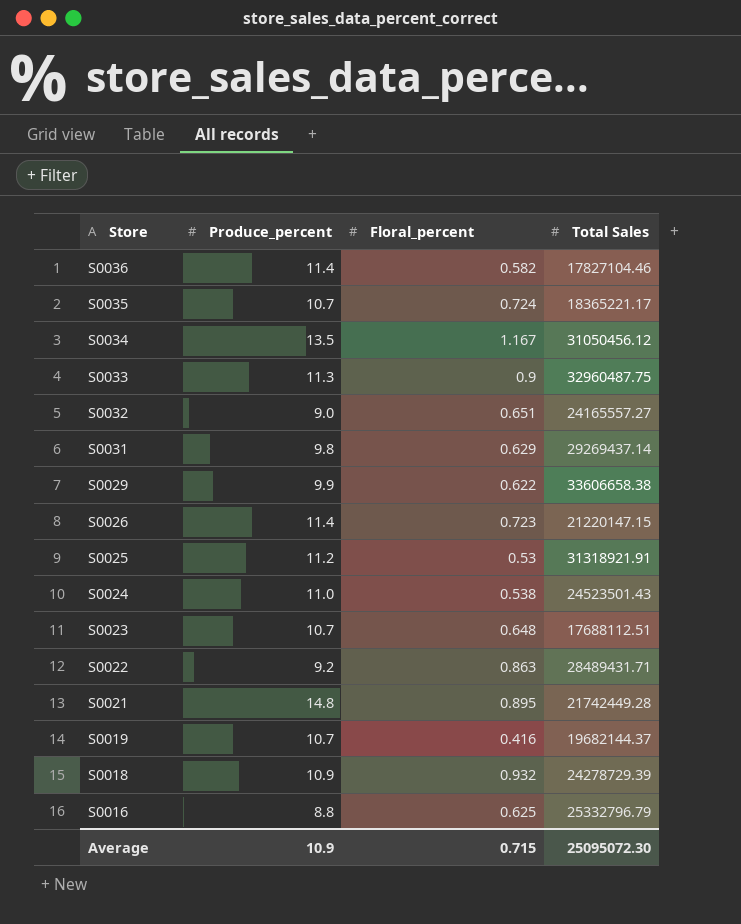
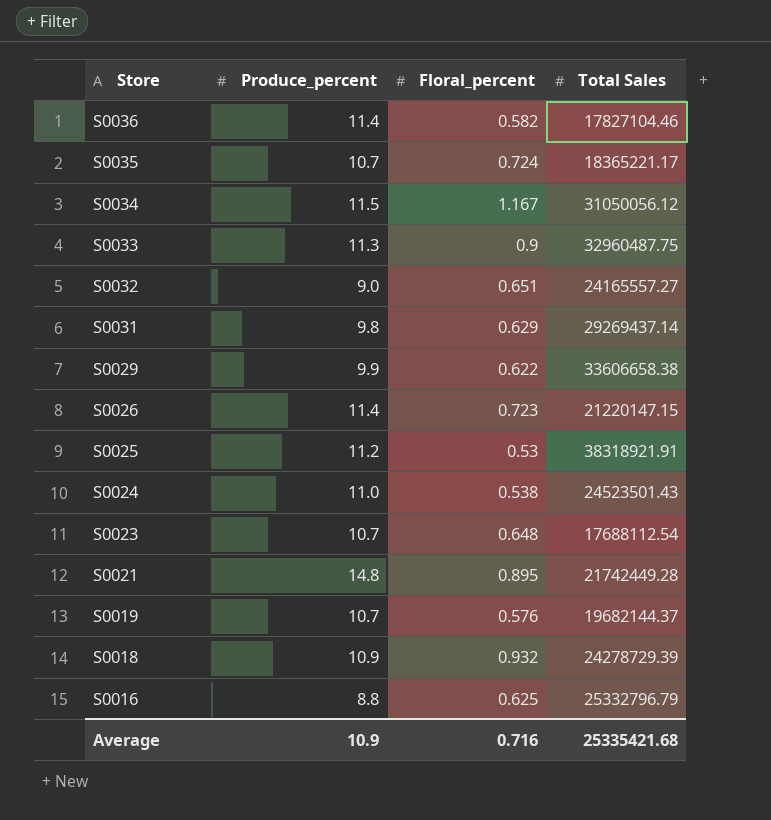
row S0022: 9.2 | 0.863 | 28489431.71 -> none
S0034 | Produce_percent: 13.5 -> 11.5
S0034 | Total Sales: 31050456.12 -> 31050056.12
S0025 | Total Sales: 31318921.91 -> 38318921.91
S0023 | Total Sales: 17688112.51 -> 17688112.54
S0019 | Floral_percent: 0.416 -> 0.576
Average | Floral_percent: 0.715 -> 0.716
Average | Total Sales: 25095072.30 -> 25335421.68

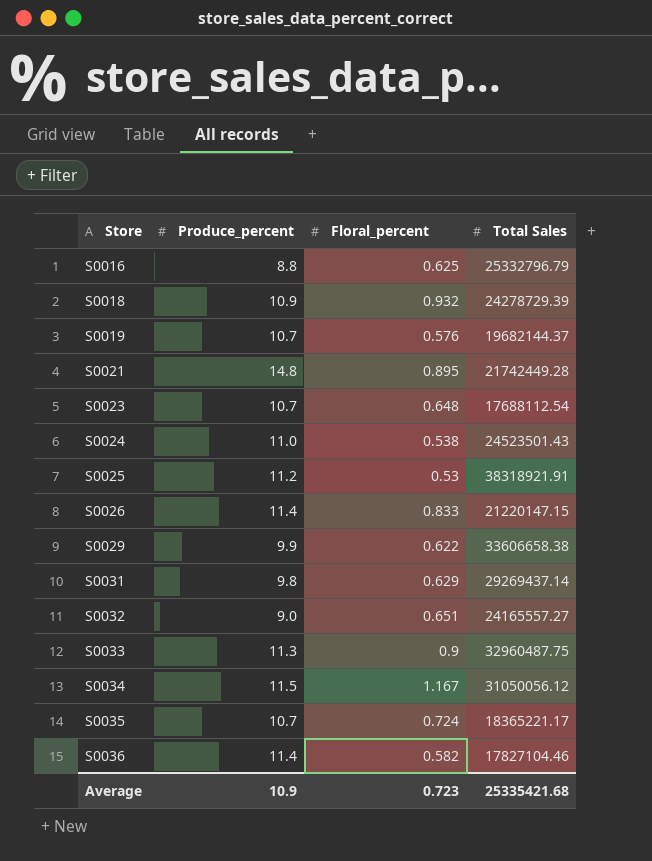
row order: Store descending -> Store ascending
S0026 | Floral_percent: 0.723 -> 0.833
Average | Floral_percent: 0.716 -> 0.723

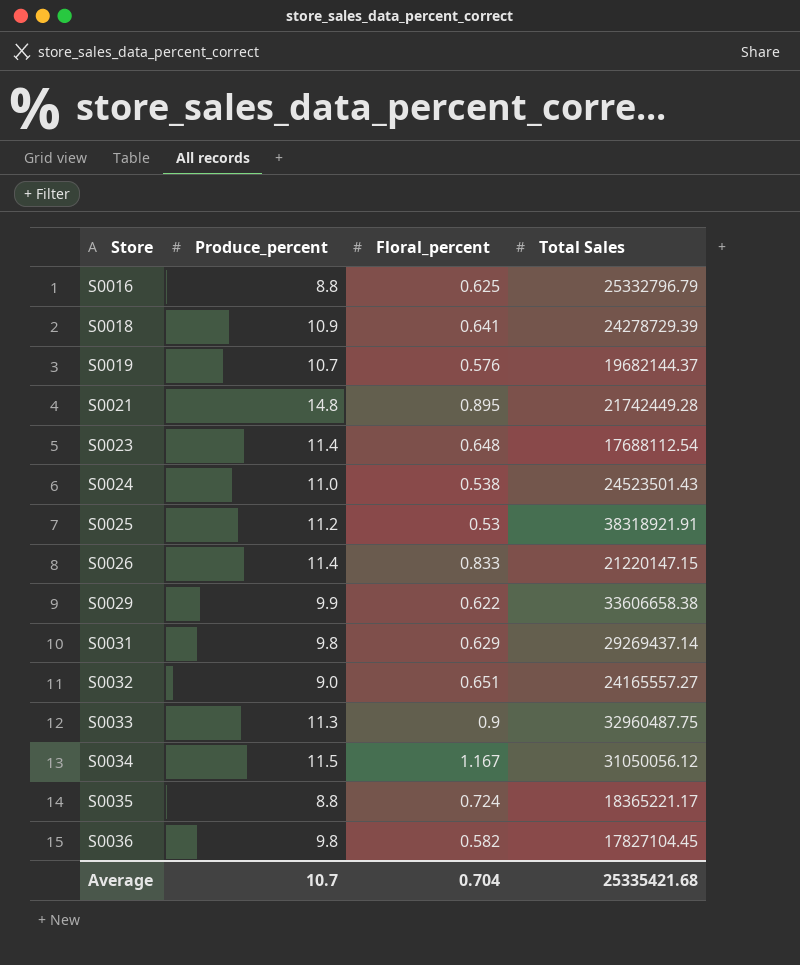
S0018 | Floral_percent: 0.932 -> 0.641
S0023 | Produce_percent: 10.7 -> 11.4
S0035 | Produce_percent: 10.7 -> 8.8
S0036 | Produce_percent: 11.4 -> 9.8
S0036 | Total Sales: 17827104.46 -> 17827104.45
Average | Produce_percent: 10.9 -> 10.7
Average | Floral_percent: 0.723 -> 0.704

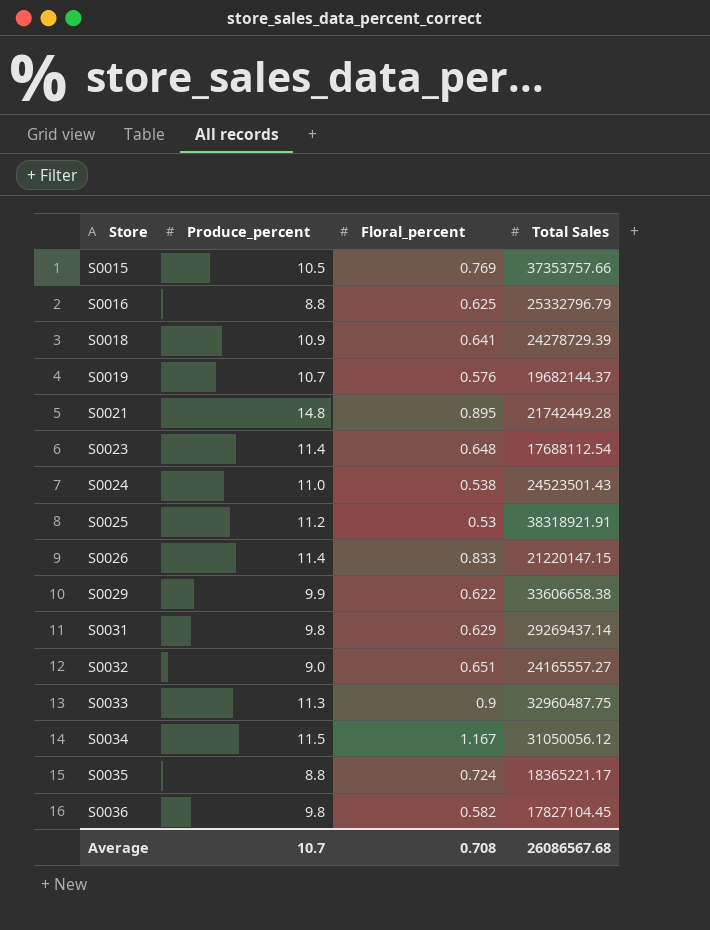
row S0015: none -> 10.5 | 0.769 | 37353757.66
Average | Floral_percent: 0.704 -> 0.708
Average | Total Sales: 25335421.68 -> 26086567.68

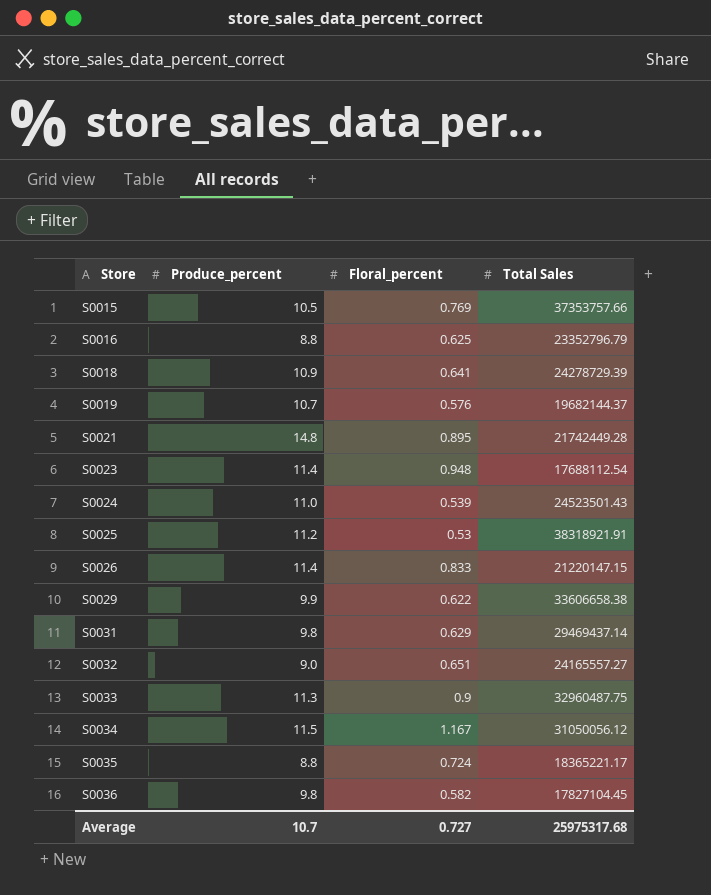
S0016 | Total Sales: 25332796.79 -> 23352796.79
S0023 | Floral_percent: 0.648 -> 0.948
S0024 | Floral_percent: 0.538 -> 0.539
S0031 | Total Sales: 29269437.14 -> 29469437.14
Average | Floral_percent: 0.708 -> 0.727
Average | Total Sales: 26086567.68 -> 25975317.68

